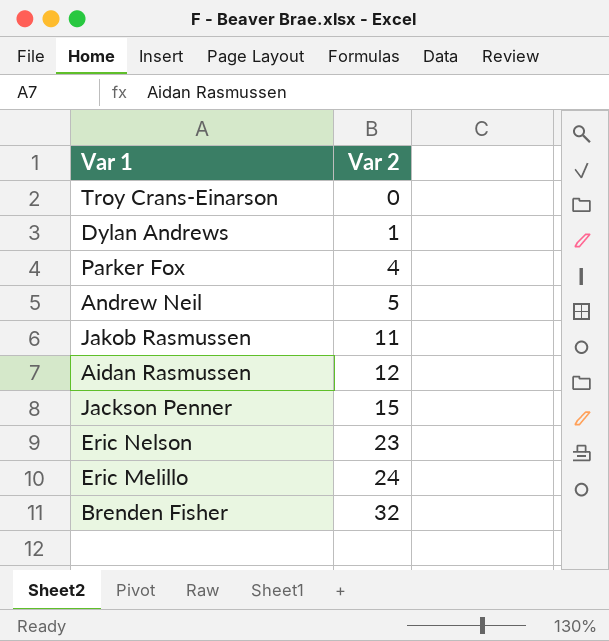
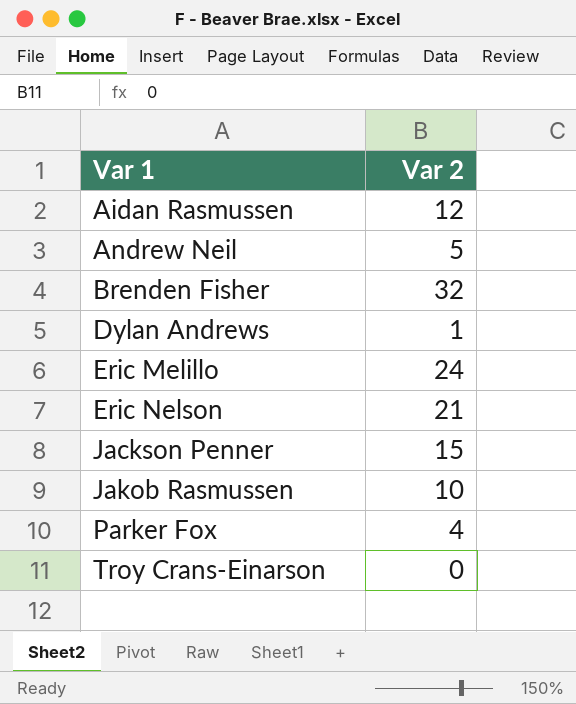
row order: Var 2 ascending -> Var 1 ascending
Eric Nelson | Var 2: 23 -> 21
Jakob Rasmussen | Var 2: 11 -> 10

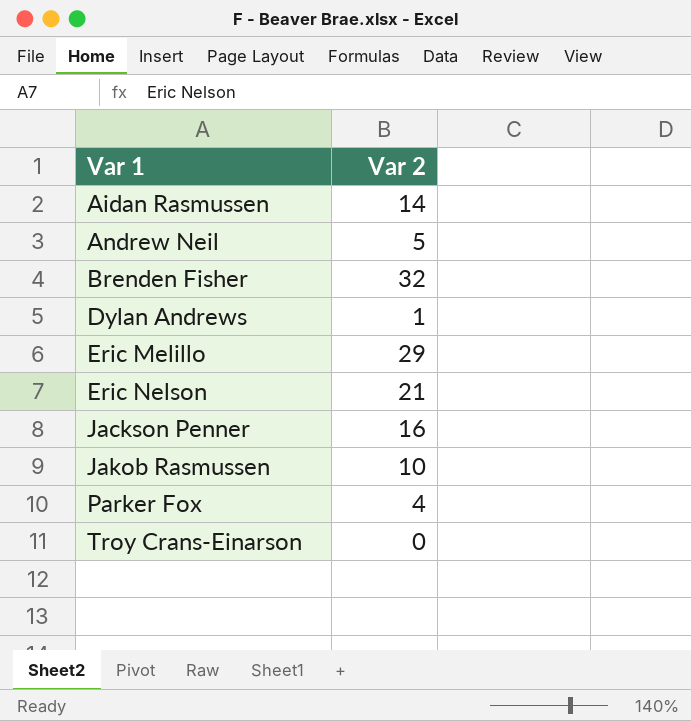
Aidan Rasmussen | Var 2: 12 -> 14
Eric Melillo | Var 2: 24 -> 29
Jackson Penner | Var 2: 15 -> 16

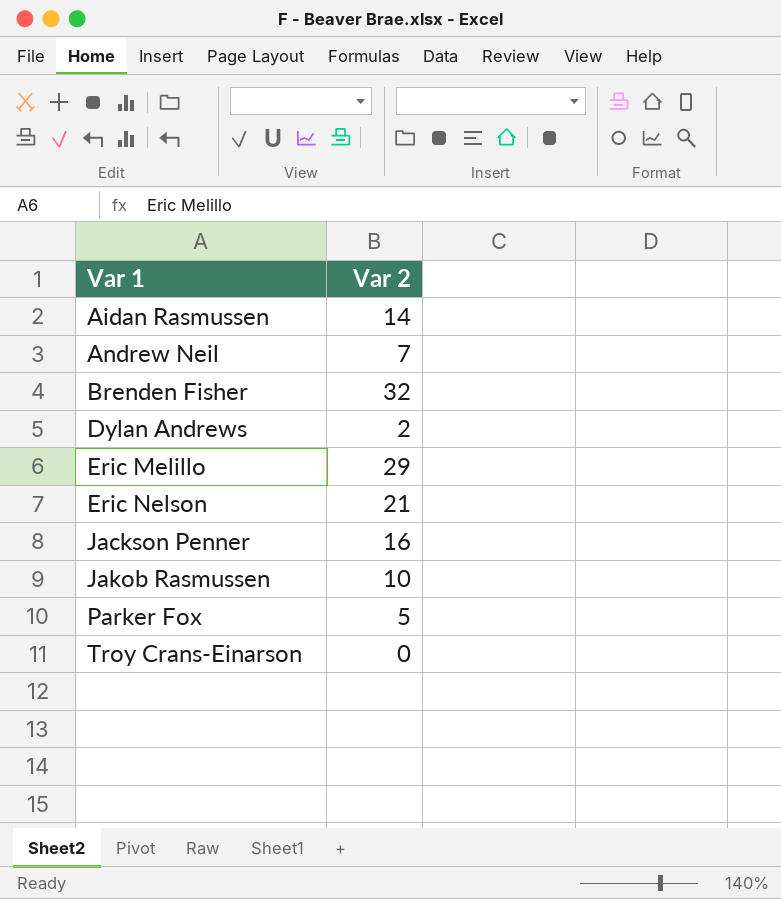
Andrew Neil | Var 2: 5 -> 7
Dylan Andrews | Var 2: 1 -> 2
Parker Fox | Var 2: 4 -> 5

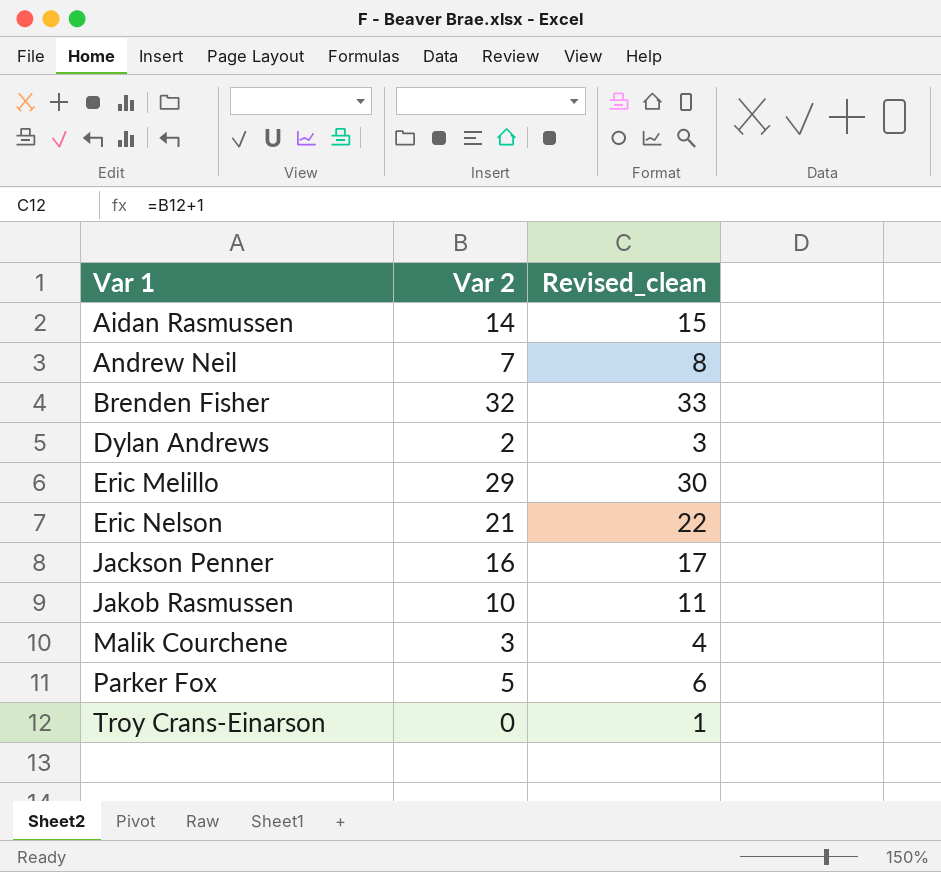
column Revised_clean | formula: none -> [Var 2] + 1
row Malik Courchene: none -> 3 | 4

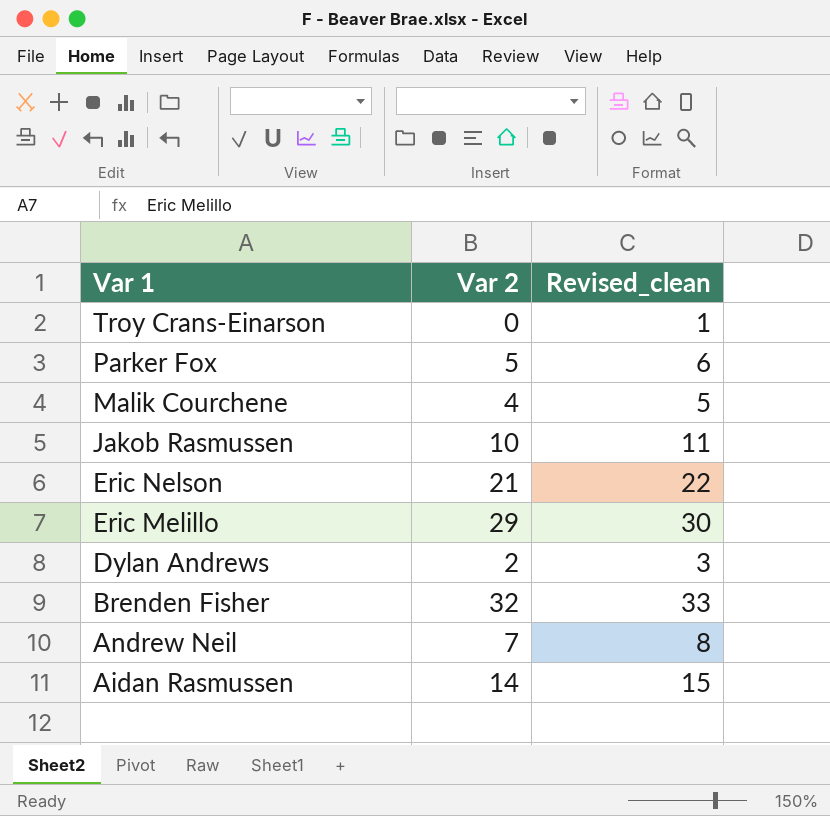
row order: Var 1 ascending -> Var 1 descending
row Jackson Penner: 16 | 17 -> none
Malik Courchene | Var 2: 3 -> 4
Malik Courchene | Revised_clean: 4 -> 5

